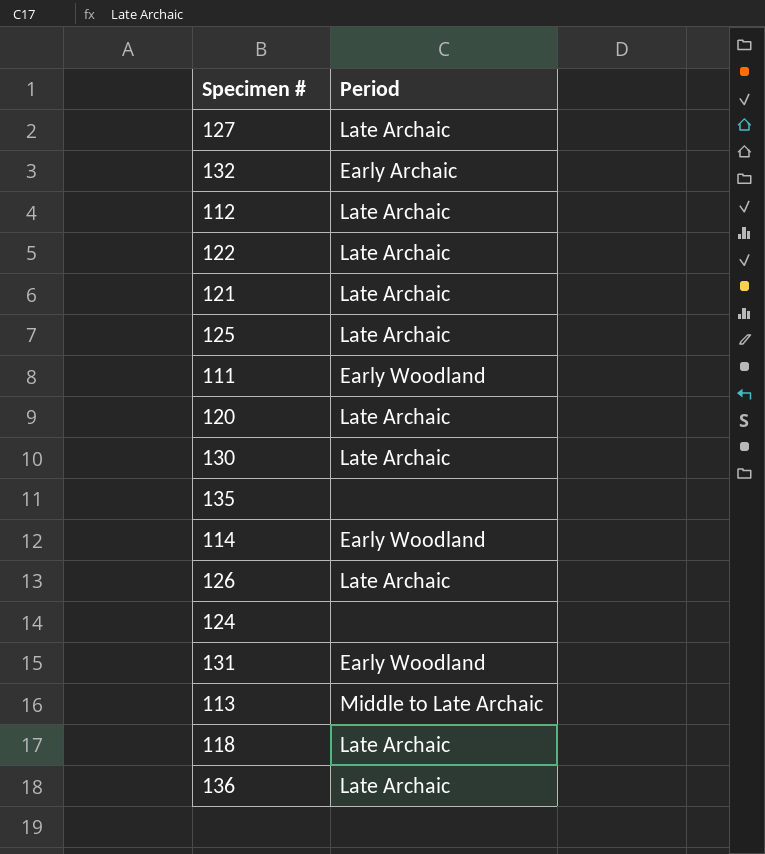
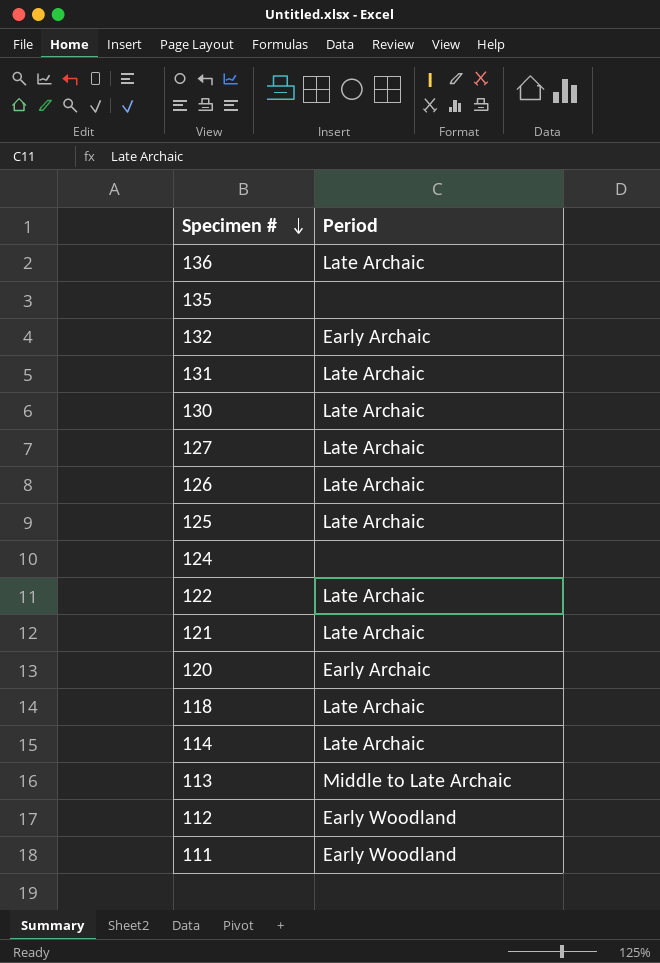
row order: none -> Specimen # descending
131 | Period: Early Woodland -> Late Archaic
120 | Period: Late Archaic -> Early Archaic
114 | Period: Early Woodland -> Late Archaic
112 | Period: Late Archaic -> Early Woodland

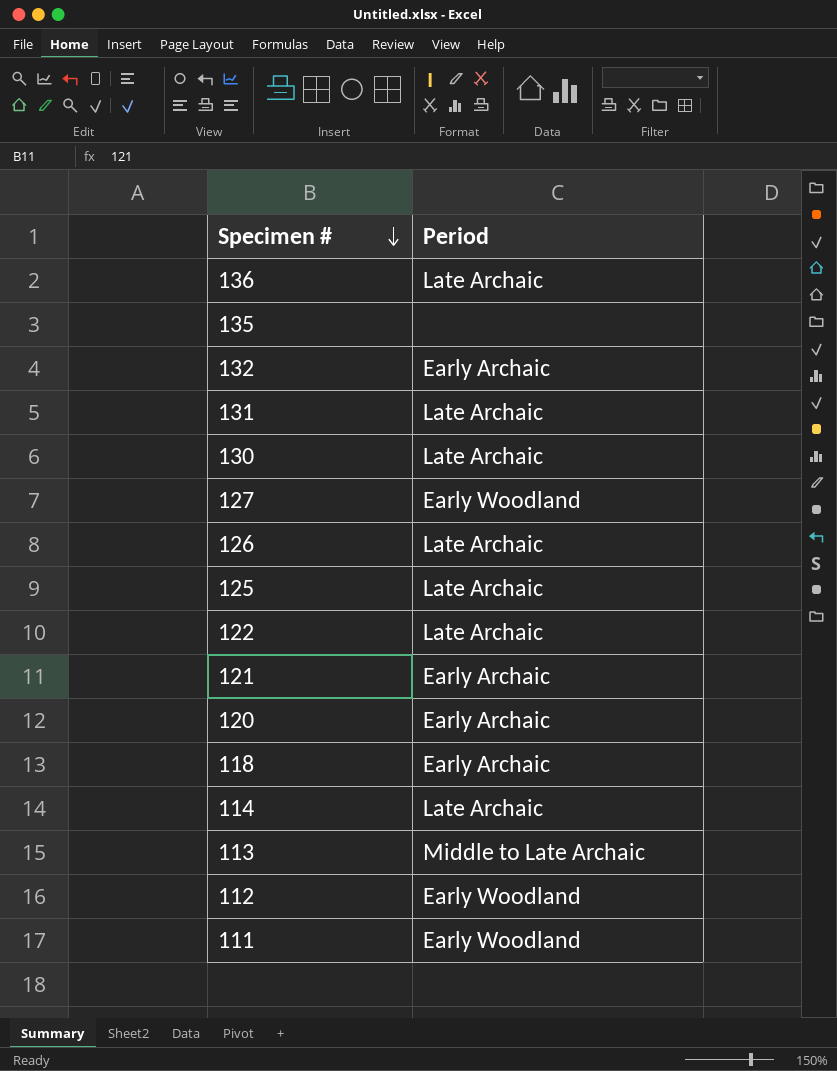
row 124: none -> none
127 | Period: Late Archaic -> Early Woodland
121 | Period: Late Archaic -> Early Archaic
118 | Period: Late Archaic -> Early Archaic

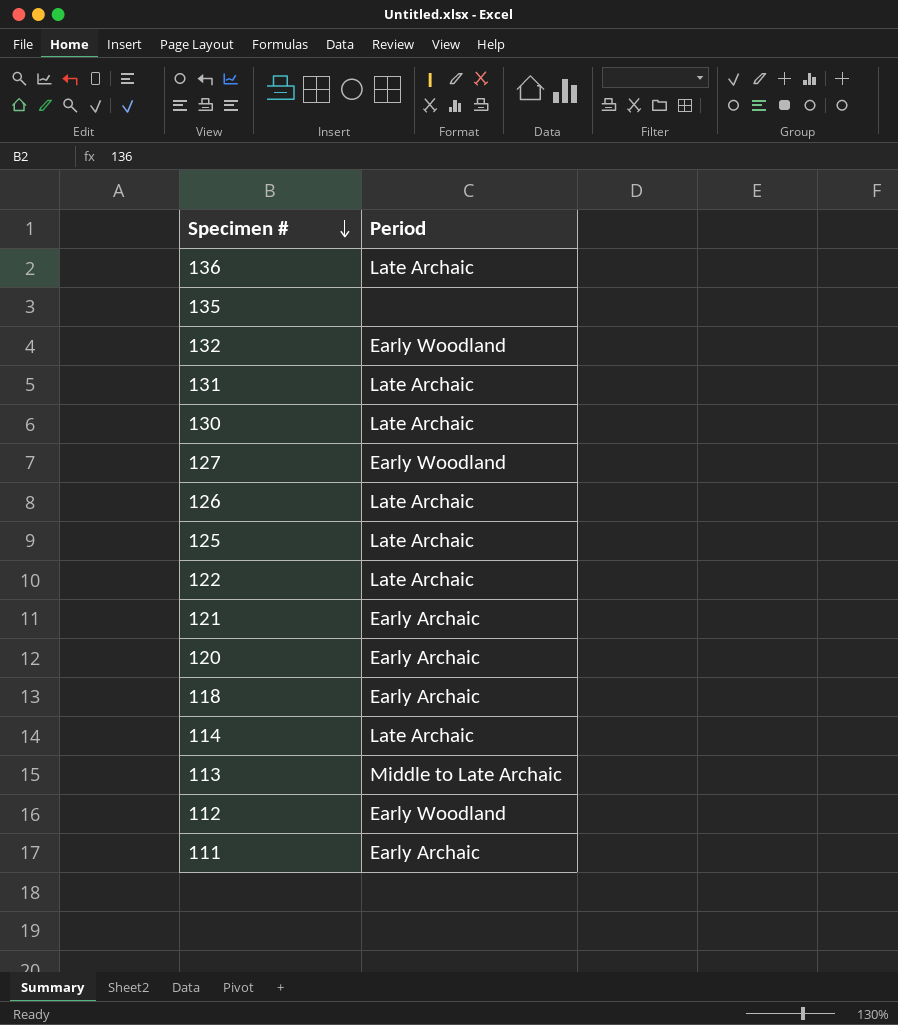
132 | Period: Early Archaic -> Early Woodland
111 | Period: Early Woodland -> Early Archaic

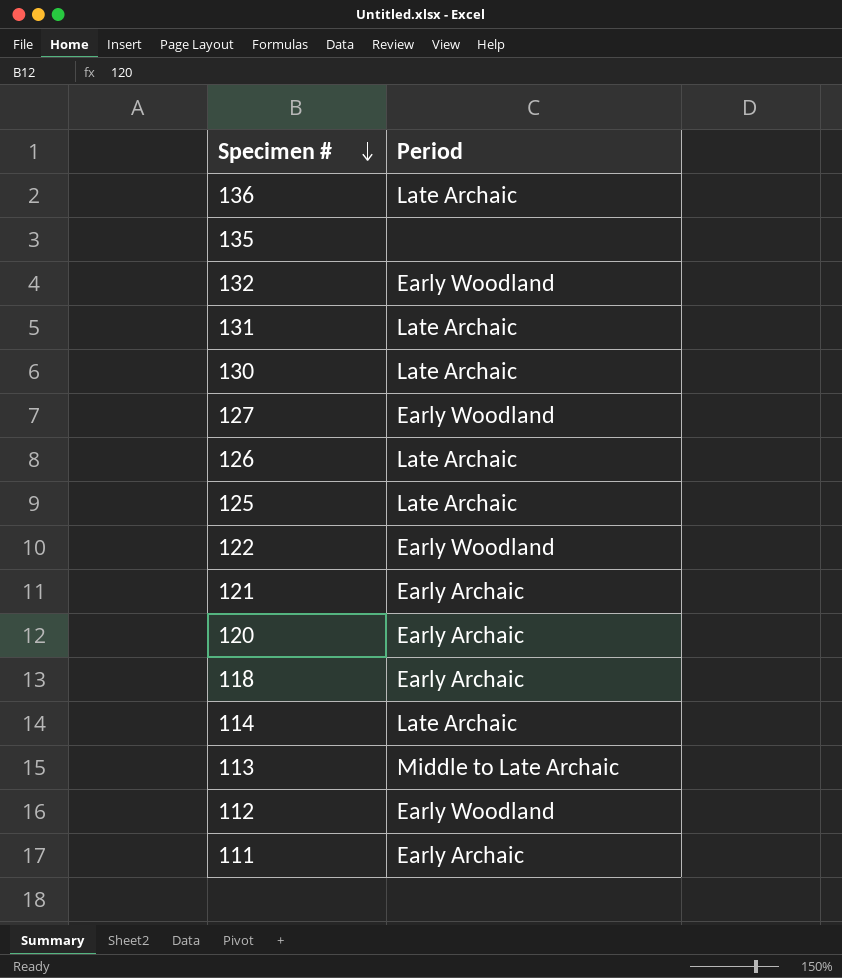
122 | Period: Late Archaic -> Early Woodland

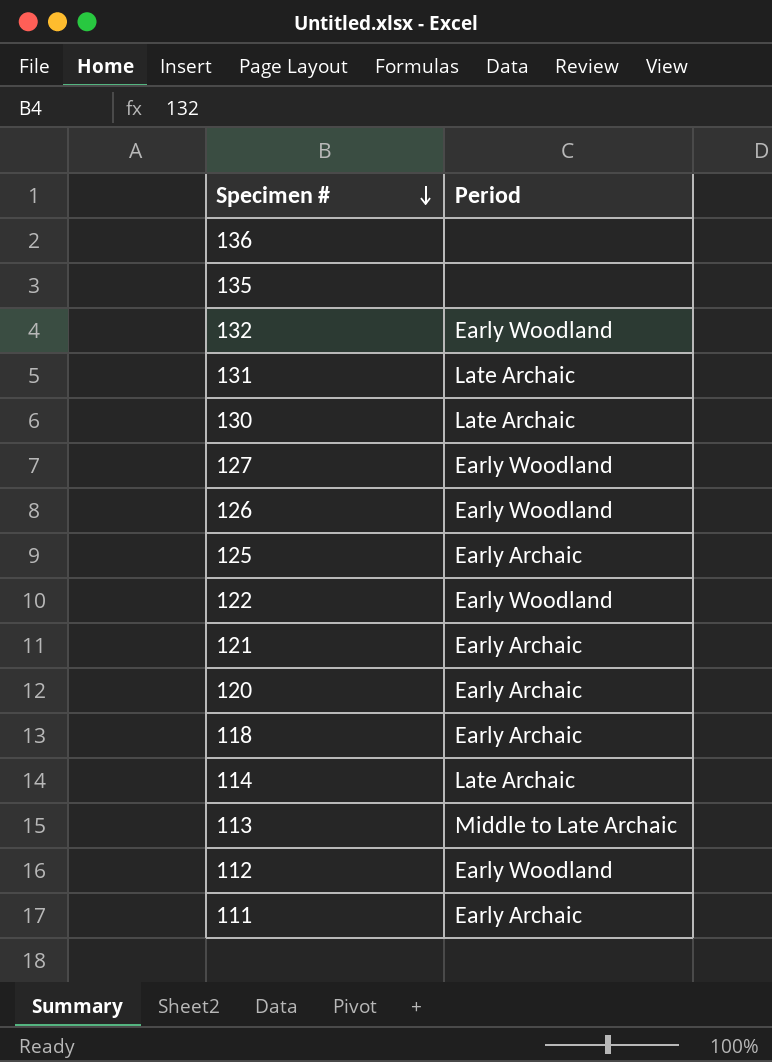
136 | Period: Late Archaic -> none
126 | Period: Late Archaic -> Early Woodland
125 | Period: Late Archaic -> Early Archaic

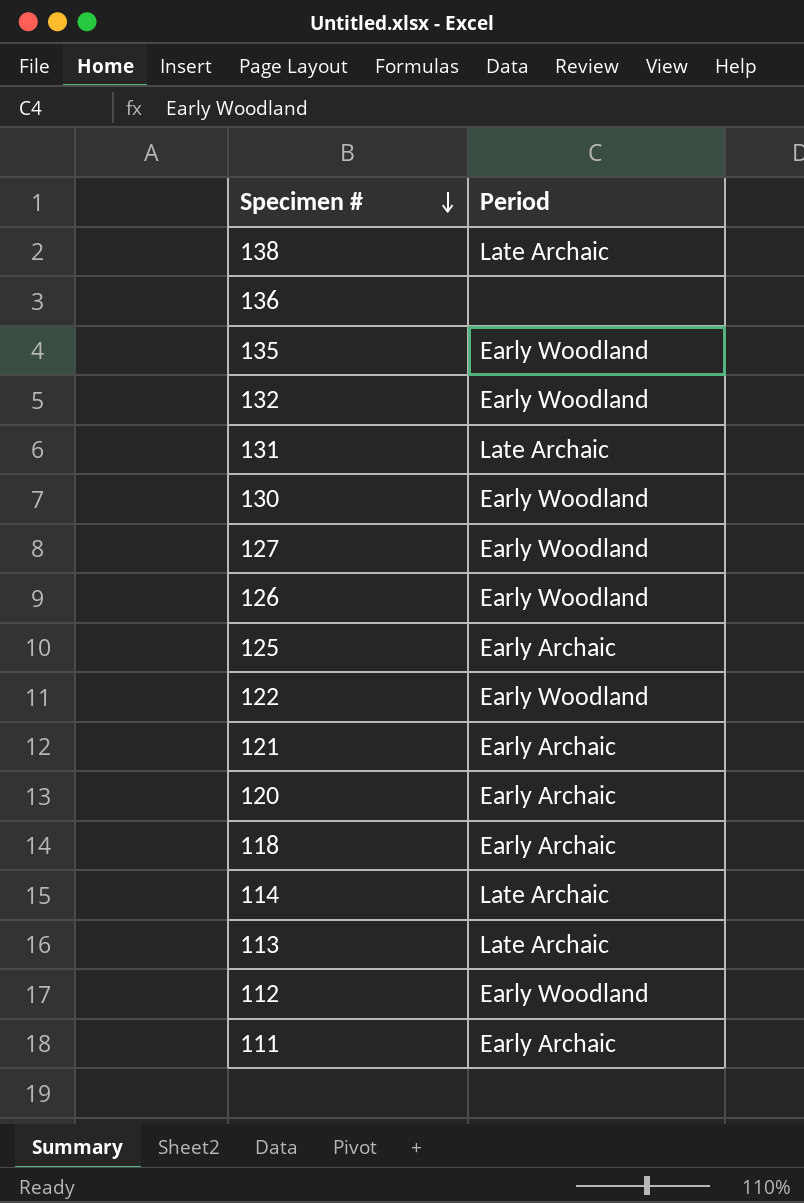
row 138: none -> Late Archaic
135 | Period: none -> Early Woodland
130 | Period: Late Archaic -> Early Woodland
113 | Period: Middle to Late Archaic -> Late Archaic

